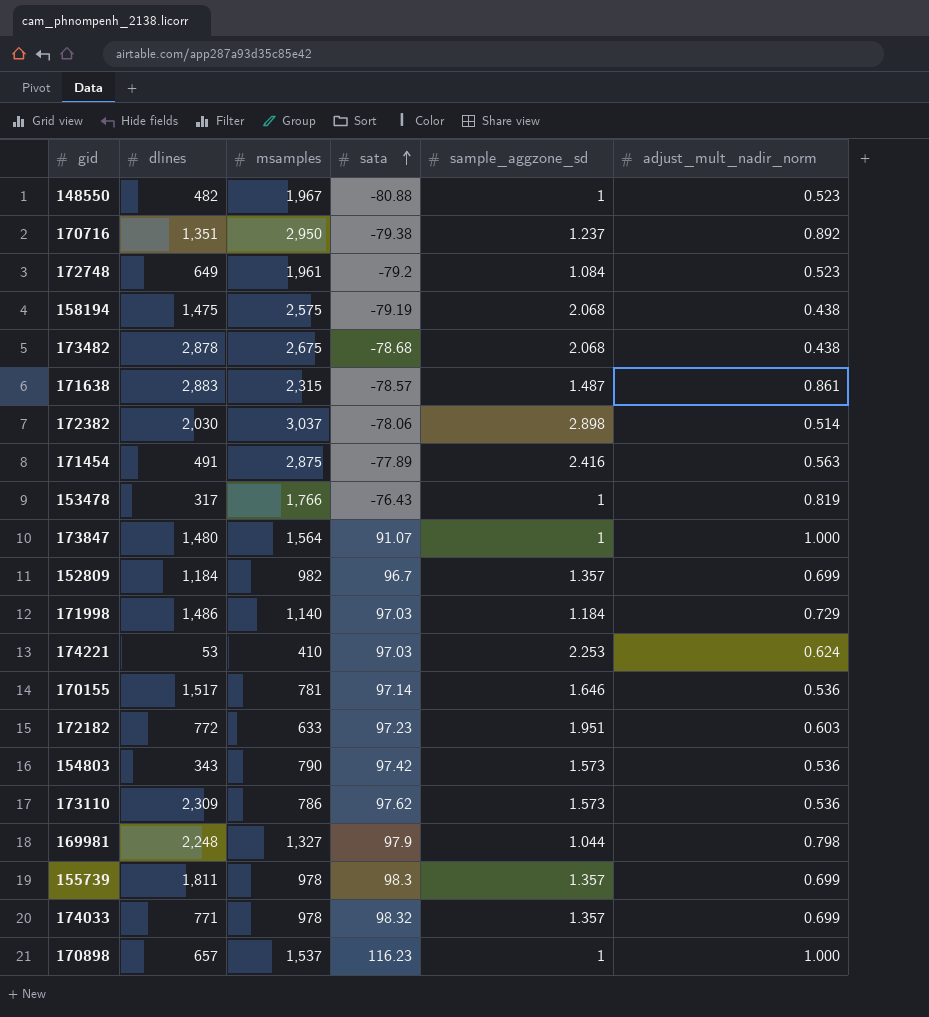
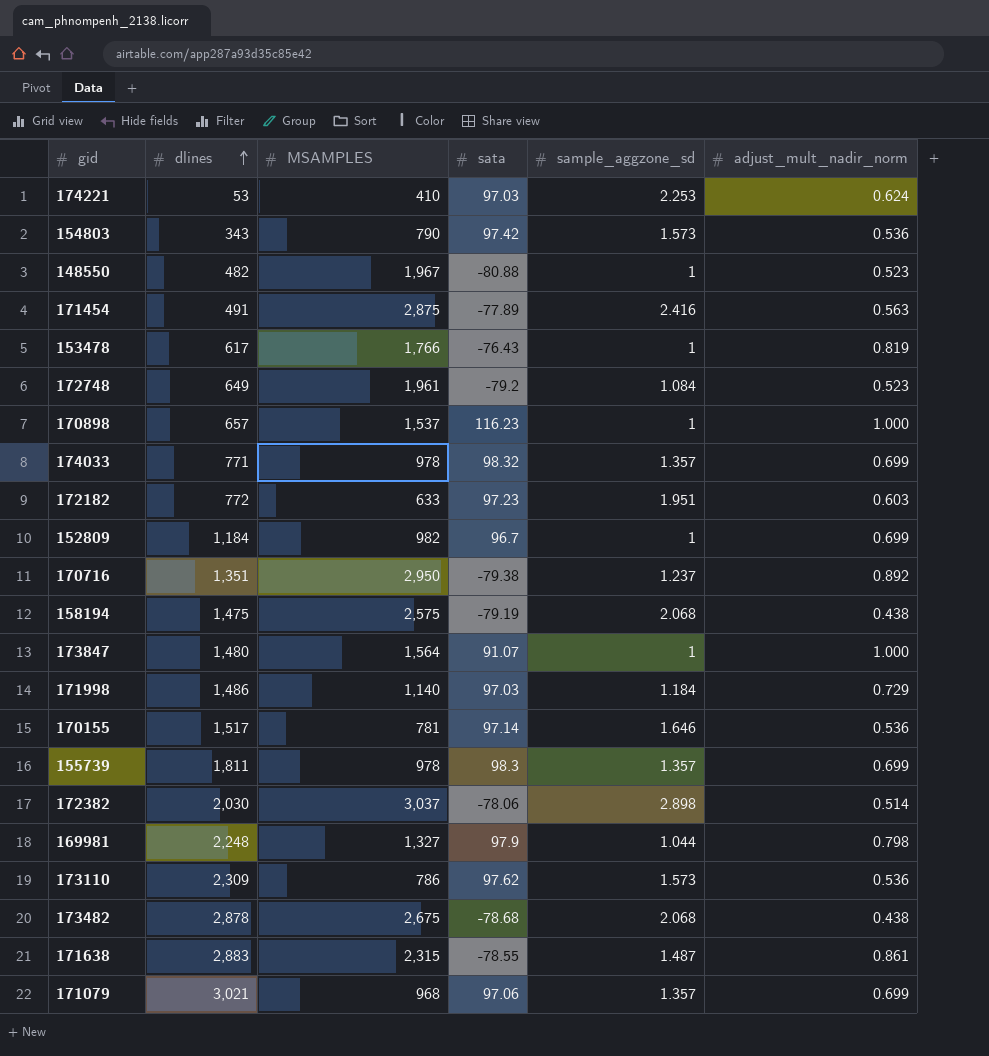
row order: sata ascending -> dlines ascending
column name: msamples -> MSAMPLES
153478 | dlines: 317 -> 617
152809 | sample_aggzone_sd: 1.357 -> 1
171638 | sata: -78.57 -> -78.55
row 171079: none -> 3,021 | 968 | 97.06 | 1.357 | 0.699

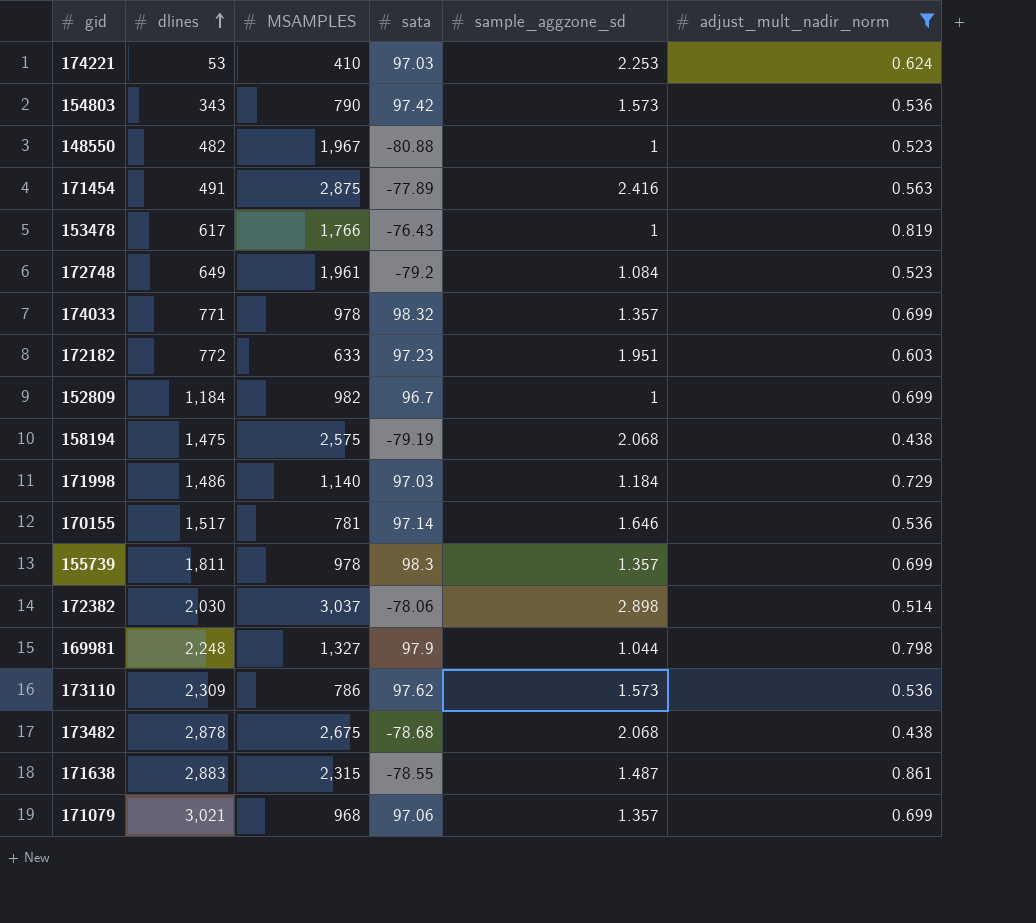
filter: none -> adjust_mult_nadir_norm <= 0.861

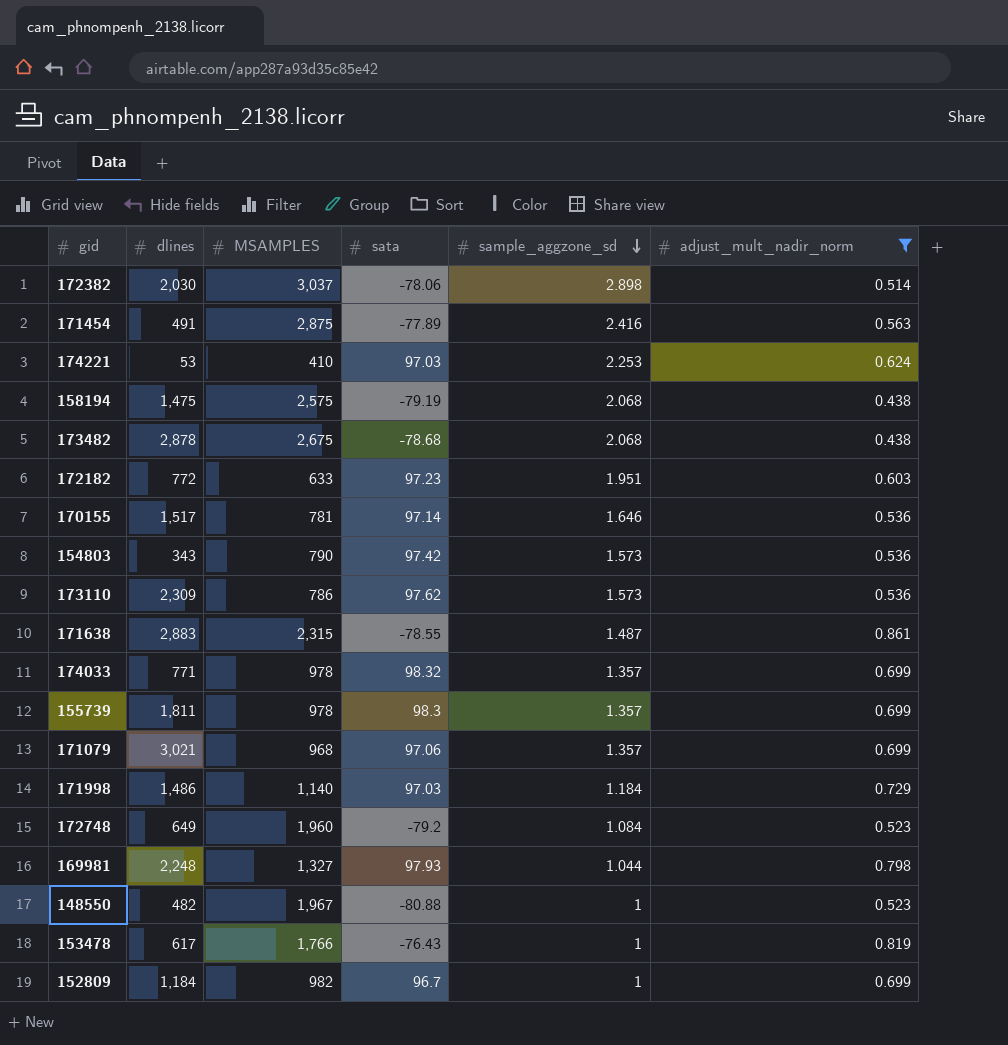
row order: dlines ascending -> sample_aggzone_sd descending
172748 | MSAMPLES: 1,961 -> 1,960
169981 | sata: 97.9 -> 97.93

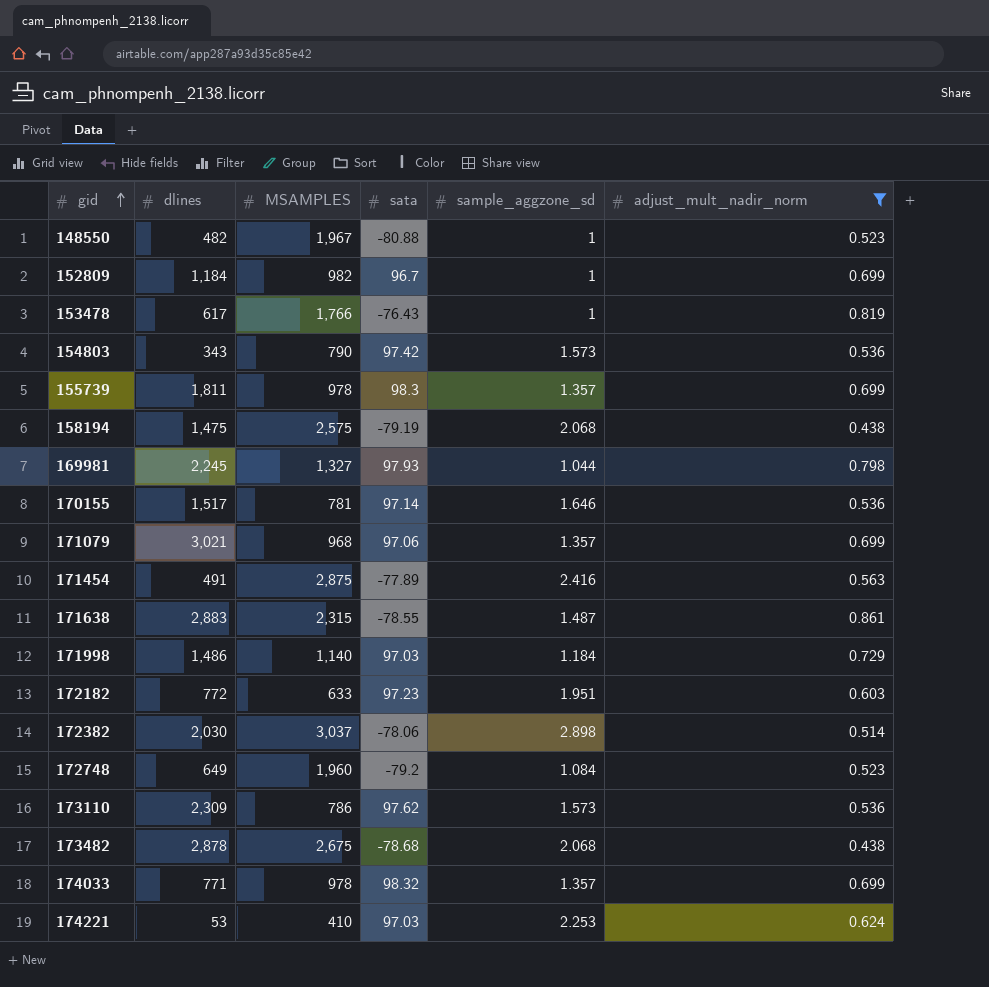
row order: sample_aggzone_sd descending -> gid ascending
169981 | dlines: 2,248 -> 2,245

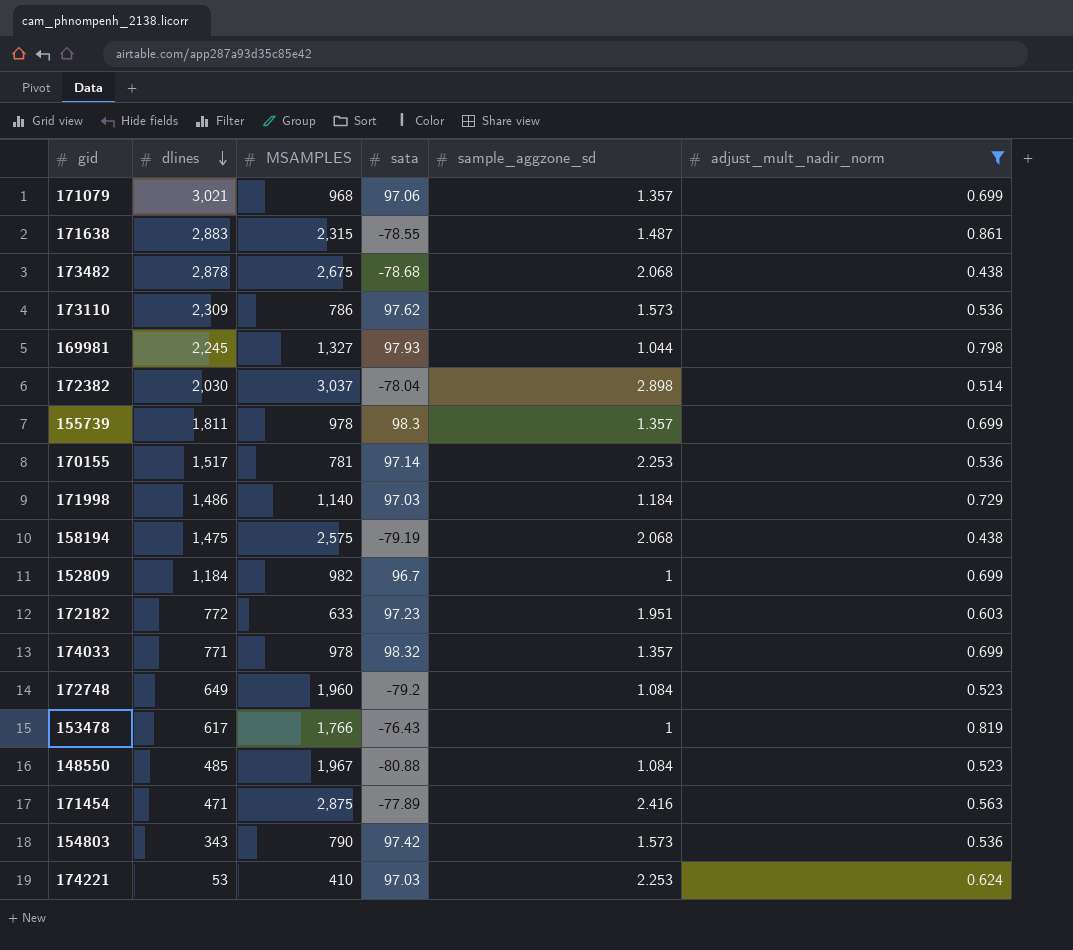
row order: gid ascending -> dlines descending
172382 | sata: -78.06 -> -78.04
170155 | sample_aggzone_sd: 1.646 -> 2.253
148550 | dlines: 482 -> 485
148550 | sample_aggzone_sd: 1 -> 1.084
171454 | dlines: 491 -> 471

